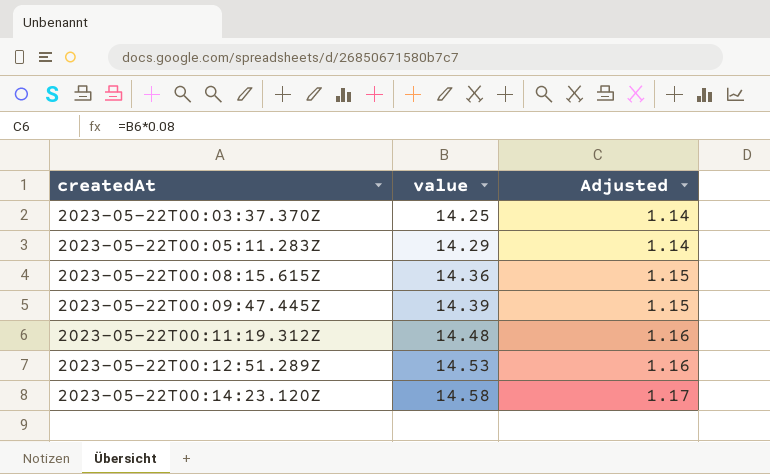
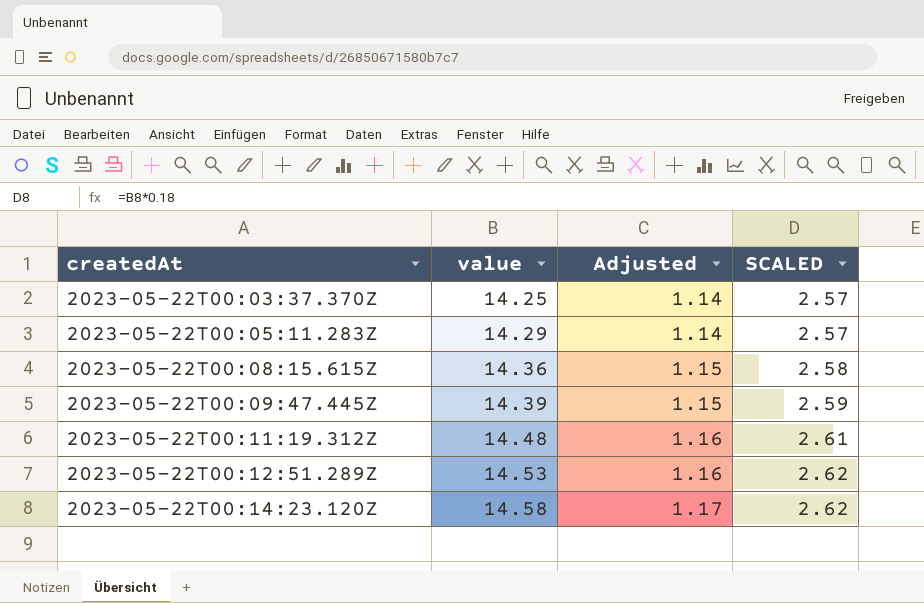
column SCALED | formula: none -> [value] * 0.18

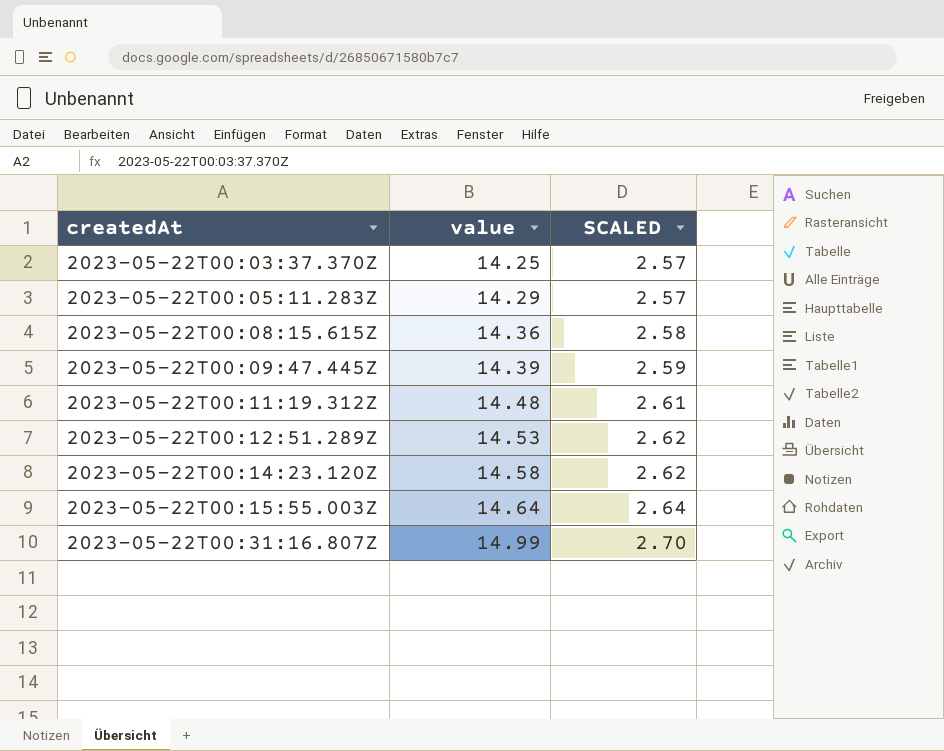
column Adjusted | formula: [value] * 0.08 -> none
row 2023-05-22T00:15:55.003Z: none -> 14.64 | 2.64
row 2023-05-22T00:31:16.807Z: none -> 14.99 | 2.70

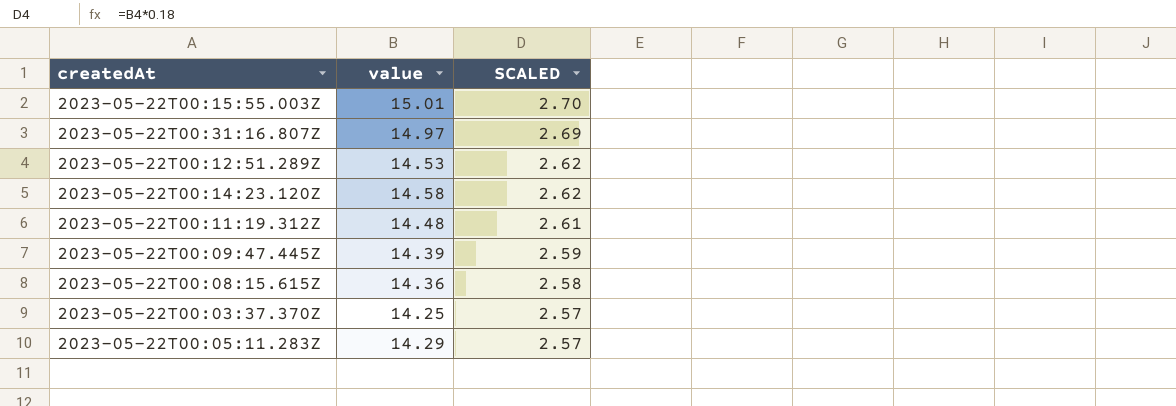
row order: createdAt ascending -> SCALED descending
2023-05-22T00:15:55.003Z | value: 14.64 -> 15.01
2023-05-22T00:15:55.003Z | SCALED: 2.64 -> 2.70
2023-05-22T00:31:16.807Z | value: 14.99 -> 14.97
2023-05-22T00:31:16.807Z | SCALED: 2.70 -> 2.69

